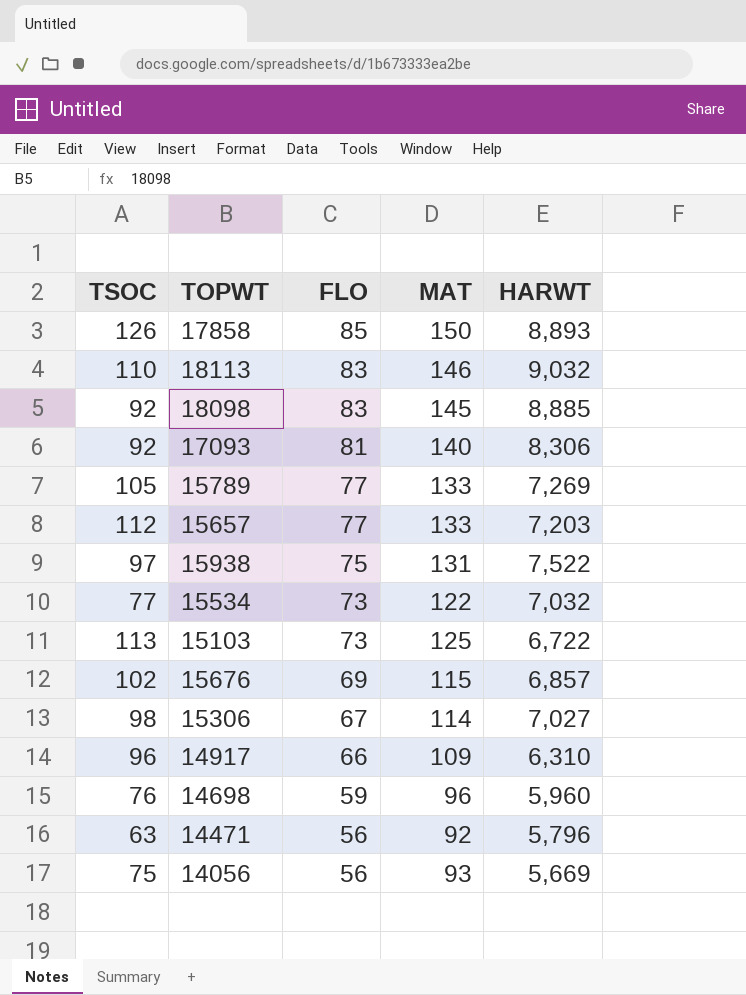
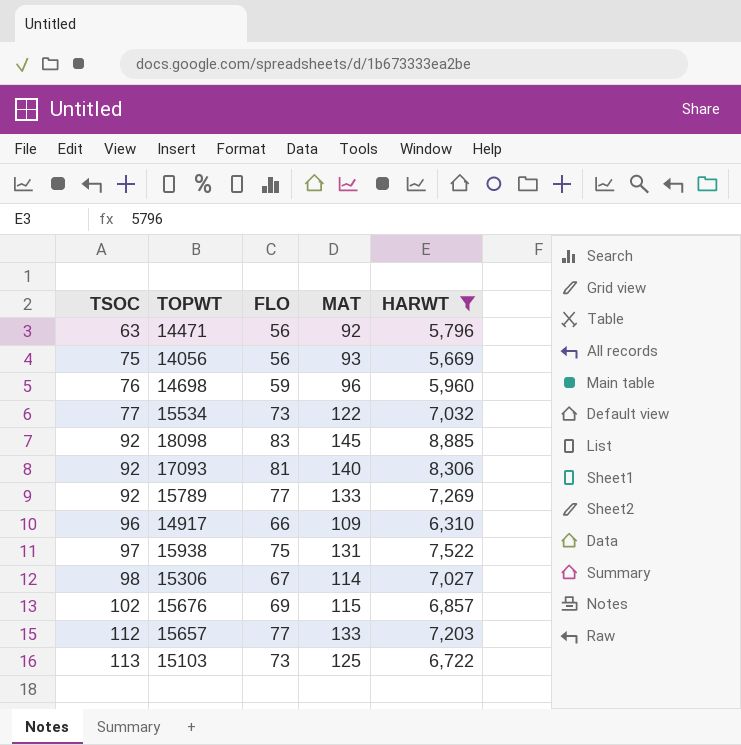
filter: none -> HARWT <= 8,885
row order: FLO descending -> TSOC ascending
15789 | TSOC: 105 -> 92

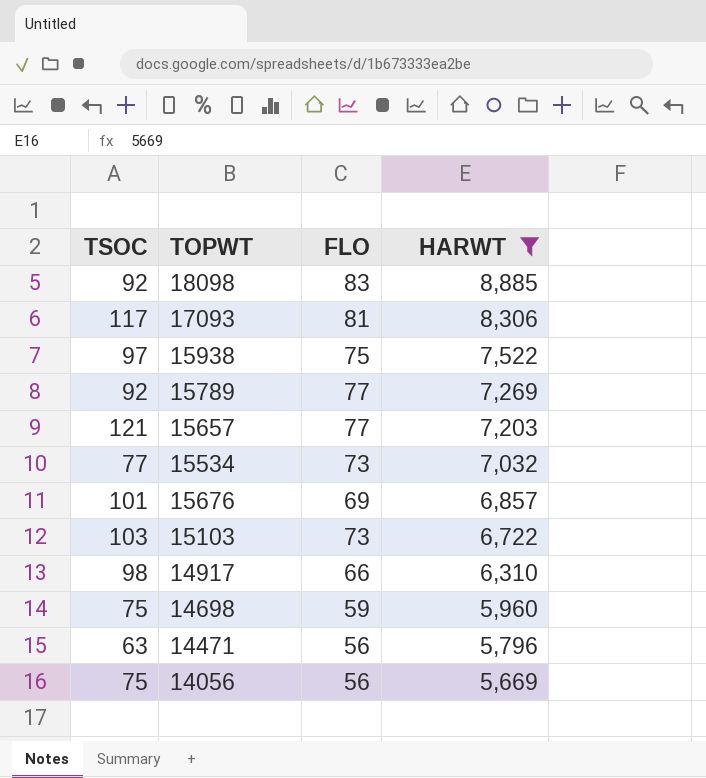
row order: TSOC ascending -> HARWT descending
column MAT | position: 4 -> none
row 15306: 98 | 67 | 114 | 7,027 -> none
17093 | TSOC: 92 -> 117
15657 | TSOC: 112 -> 121
15676 | TSOC: 102 -> 101
15103 | TSOC: 113 -> 103
14917 | TSOC: 96 -> 98
14698 | TSOC: 76 -> 75

